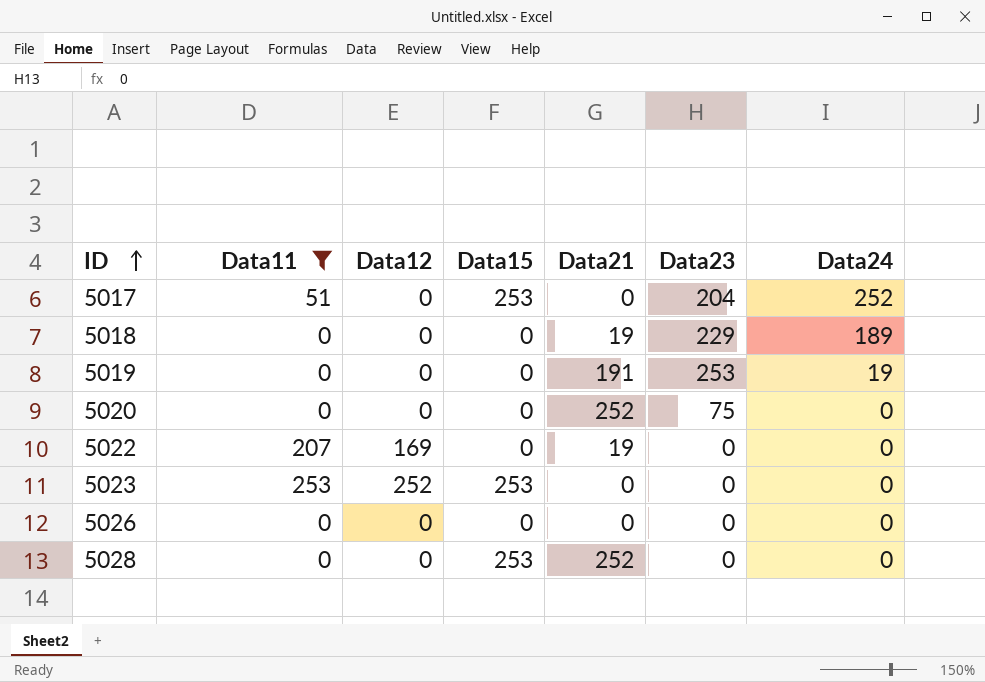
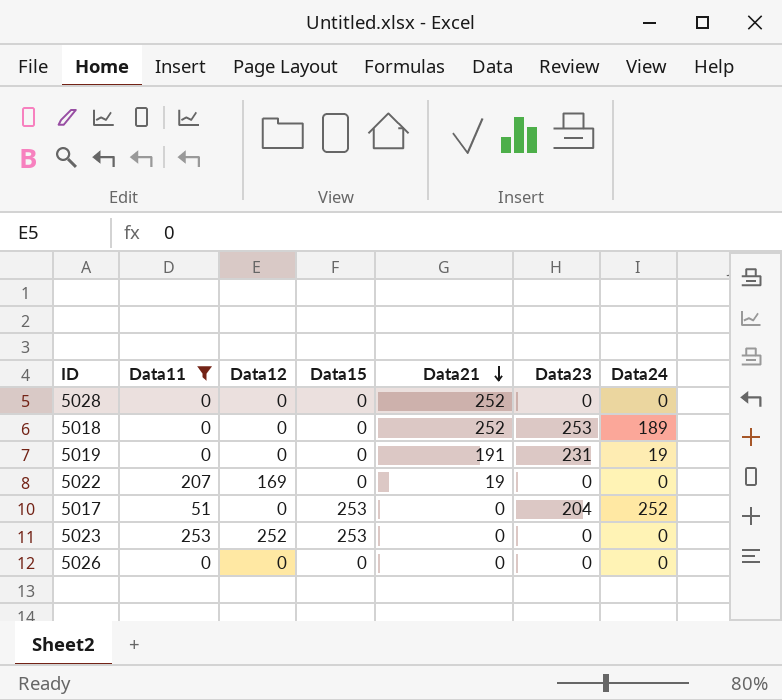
row order: ID ascending -> Data21 descending
row 5020: 0 | 0 | 0 | 252 | 75 | 0 -> none
5028 | Data15: 253 -> 0
5018 | Data21: 19 -> 252
5018 | Data23: 229 -> 253
5019 | Data23: 253 -> 231

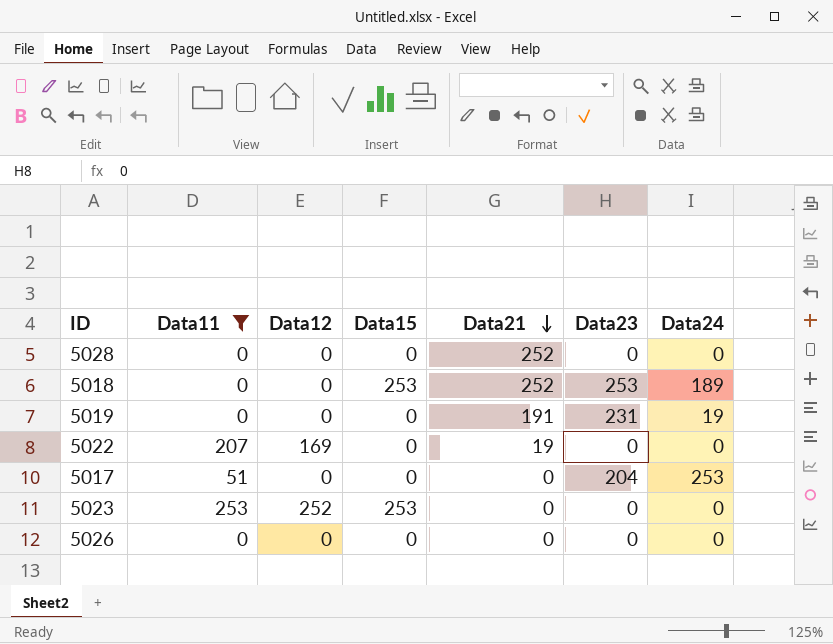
5018 | Data15: 0 -> 253
5017 | Data15: 253 -> 0
5017 | Data24: 252 -> 253

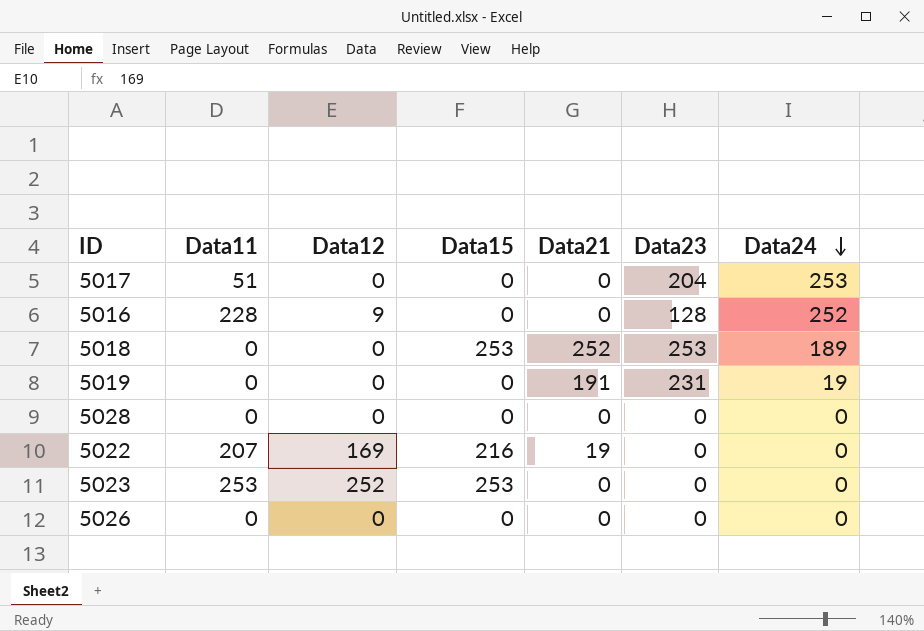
filter: Data11 != 228 -> none
row order: Data21 descending -> Data24 descending
5028 | Data21: 252 -> 0
5022 | Data15: 0 -> 216

